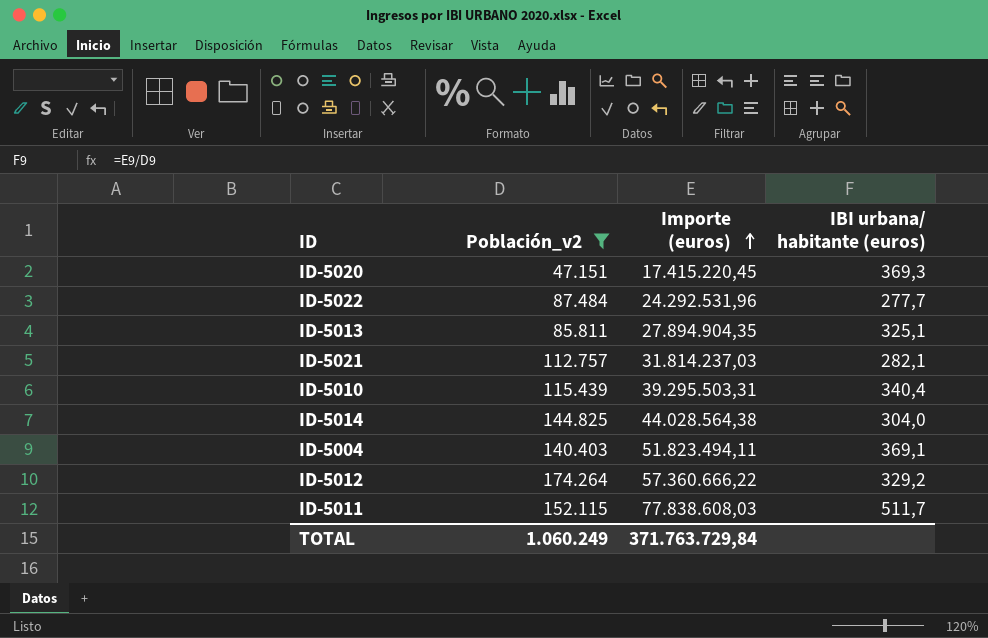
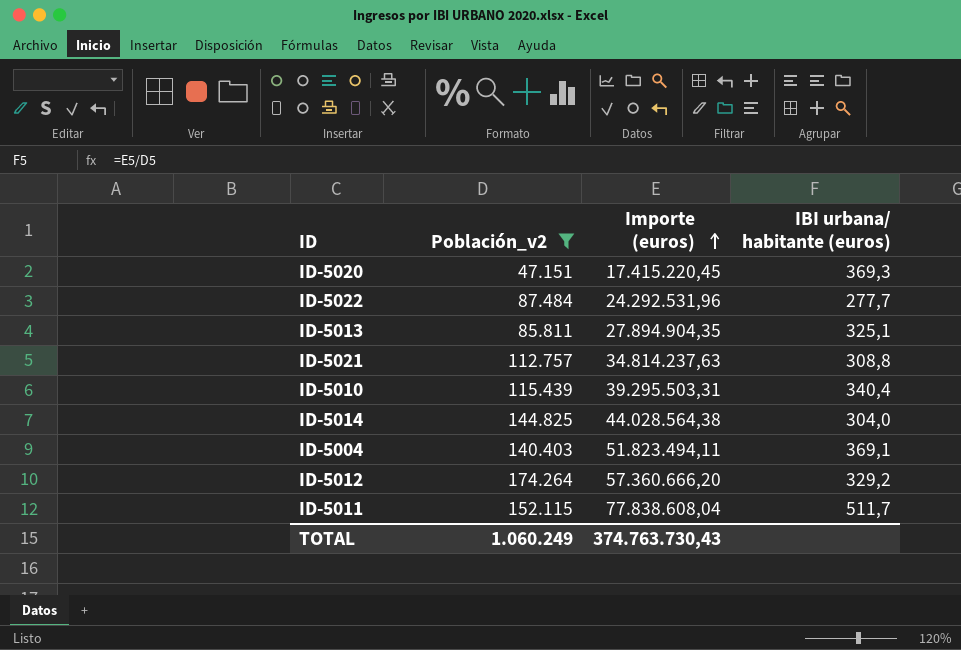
ID-5021 | Importe (euros): 31.814.237,03 -> 34.814.237,63
ID-5021 | IBI urbana/ habitante (euros): 282,1 -> 308,8
ID-5012 | Importe (euros): 57.360.666,22 -> 57.360.666,20
ID-5011 | Importe (euros): 77.838.608,03 -> 77.838.608,04
TOTAL | Importe (euros): 371.763.729,84 -> 374.763.730,43

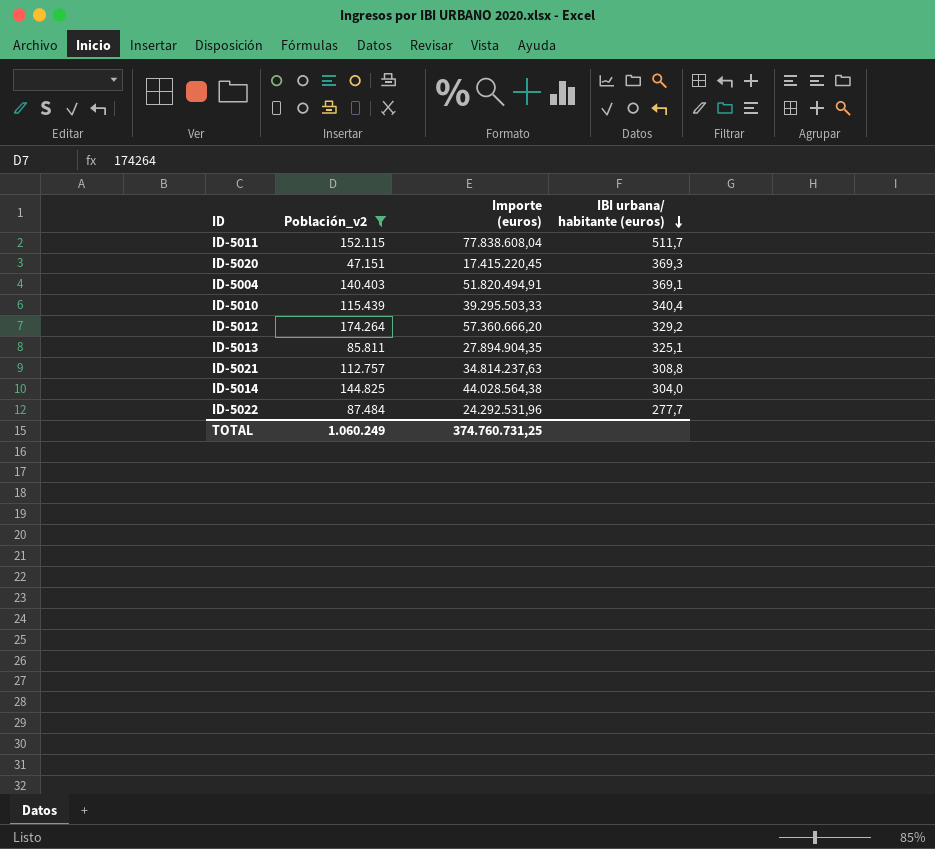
row order: Importe (euros) ascending -> IBI urbana/ habitante (euros) descending
ID-5004 | Importe (euros): 51.823.494,11 -> 51.820.494,91
ID-5010 | Importe (euros): 39.295.503,31 -> 39.295.503,33
TOTAL | Importe (euros): 374.763.730,43 -> 374.760.731,25

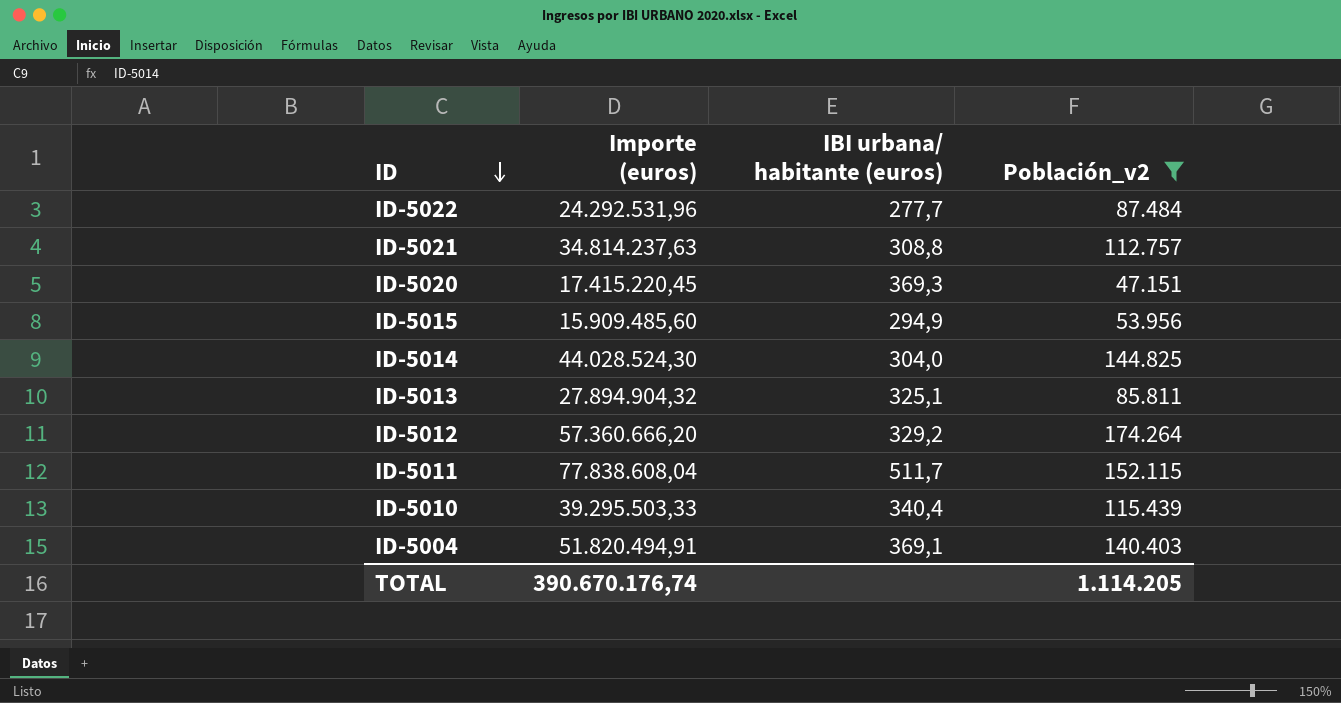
row order: IBI urbana/ habitante (euros) descending -> ID descending
column Población_v2 | position: 2 -> 4
row ID-5015: none -> 15.909.485,60 | 294,9 | 53.956
ID-5014 | Importe (euros): 44.028.564,38 -> 44.028.524,30
ID-5013 | Importe (euros): 27.894.904,35 -> 27.894.904,32
TOTAL | Importe (euros): 374.760.731,25 -> 390.670.176,74
TOTAL | Población_v2: 1.060.249 -> 1.114.205

